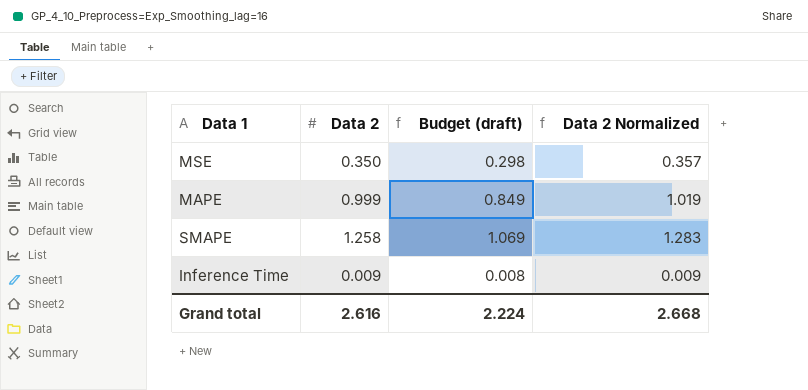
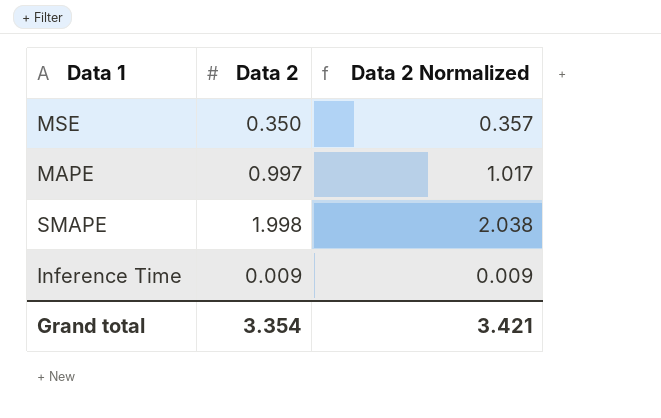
column Budget (draft) | formula: [Data 2] * 0.85 -> none
MAPE | Data 2: 0.999 -> 0.997
MAPE | Data 2 Normalized: 1.019 -> 1.017
SMAPE | Data 2: 1.258 -> 1.998
SMAPE | Data 2 Normalized: 1.283 -> 2.038
Grand total | Data 2: 2.616 -> 3.354
Grand total | Data 2 Normalized: 2.668 -> 3.421

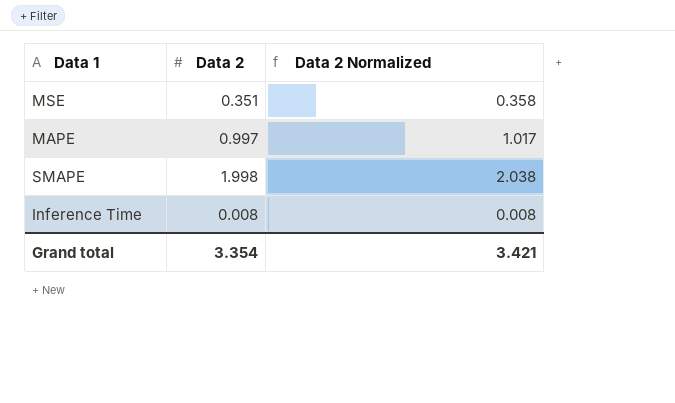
MSE | Data 2: 0.350 -> 0.351
MSE | Data 2 Normalized: 0.357 -> 0.358
Inference Time | Data 2: 0.009 -> 0.008
Inference Time | Data 2 Normalized: 0.009 -> 0.008

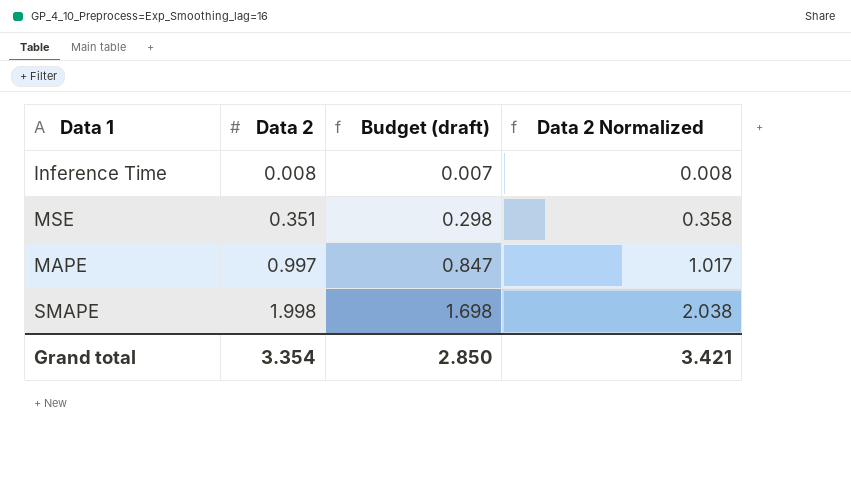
row order: none -> Data 2 ascending
column Budget (draft) | formula: none -> [Data 2] * 0.85

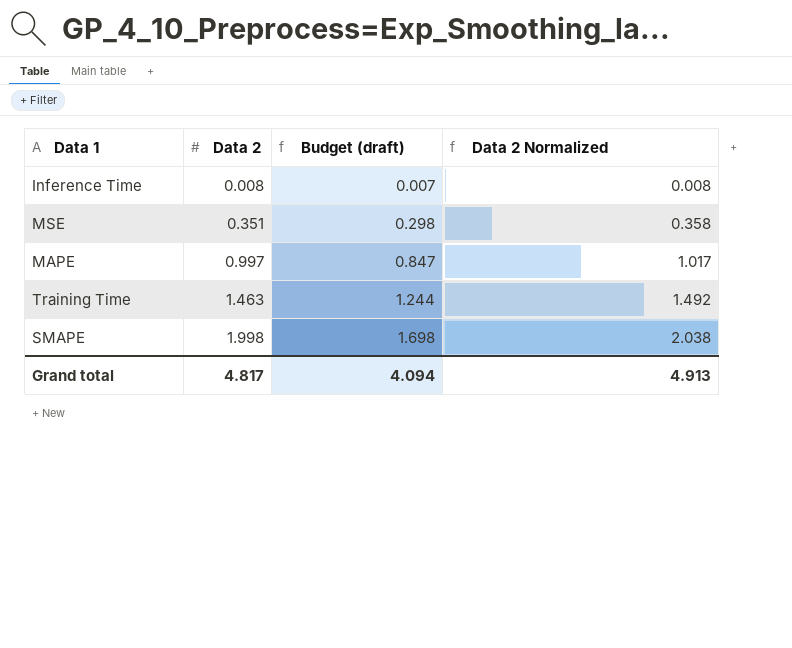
row Training Time: none -> 1.463 | 1.244 | 1.492
Grand total | Data 2: 3.354 -> 4.817
Grand total | Budget (draft): 2.850 -> 4.094
Grand total | Data 2 Normalized: 3.421 -> 4.913

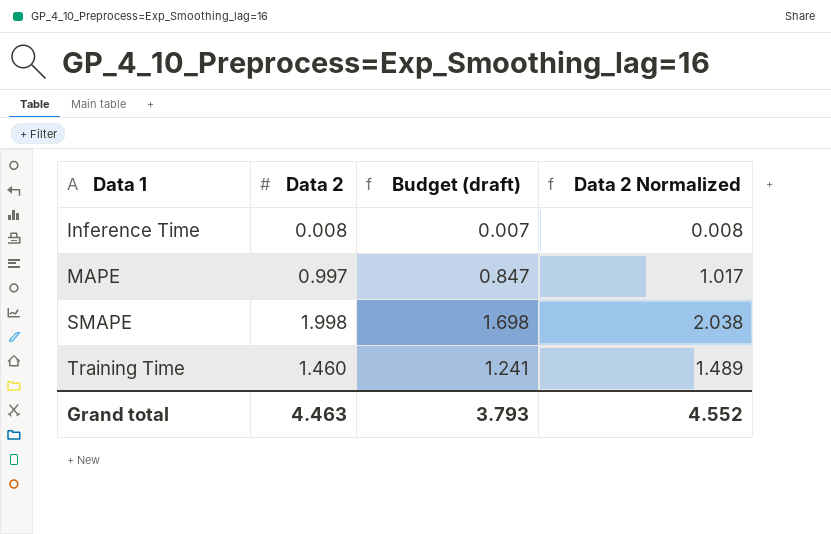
row order: Data 2 ascending -> Data 1 ascending
row MSE: 0.351 | 0.298 | 0.358 -> none
Training Time | Data 2: 1.463 -> 1.460
Training Time | Budget (draft): 1.244 -> 1.241
Training Time | Data 2 Normalized: 1.492 -> 1.489
Grand total | Data 2: 4.817 -> 4.463
Grand total | Budget (draft): 4.094 -> 3.793
Grand total | Data 2 Normalized: 4.913 -> 4.552

